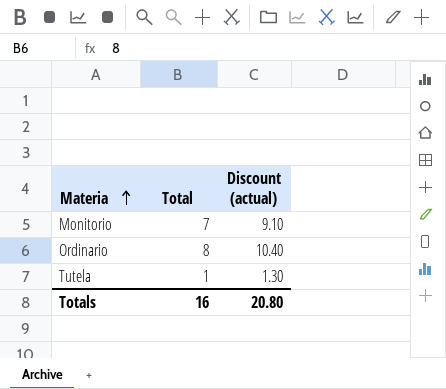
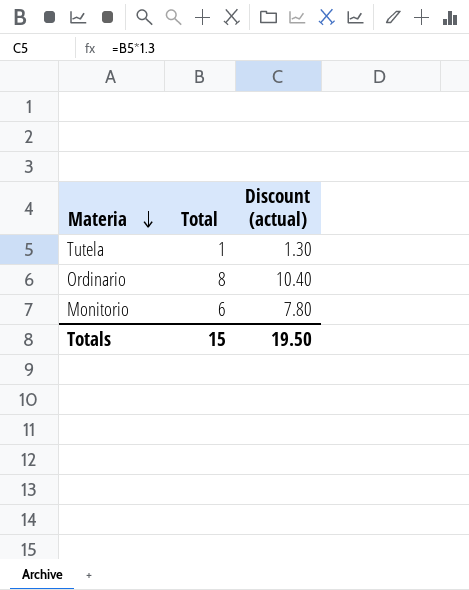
row order: Materia ascending -> Materia descending
Monitorio | Total: 7 -> 6
Monitorio | Discount (actual): 9.10 -> 7.80
Totals | Total: 16 -> 15
Totals | Discount (actual): 20.80 -> 19.50

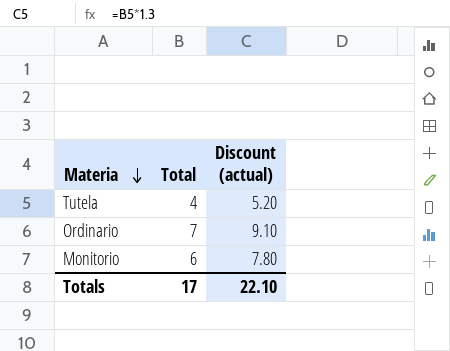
Tutela | Total: 1 -> 4
Tutela | Discount (actual): 1.30 -> 5.20
Ordinario | Total: 8 -> 7
Ordinario | Discount (actual): 10.40 -> 9.10
Totals | Total: 15 -> 17
Totals | Discount (actual): 19.50 -> 22.10

